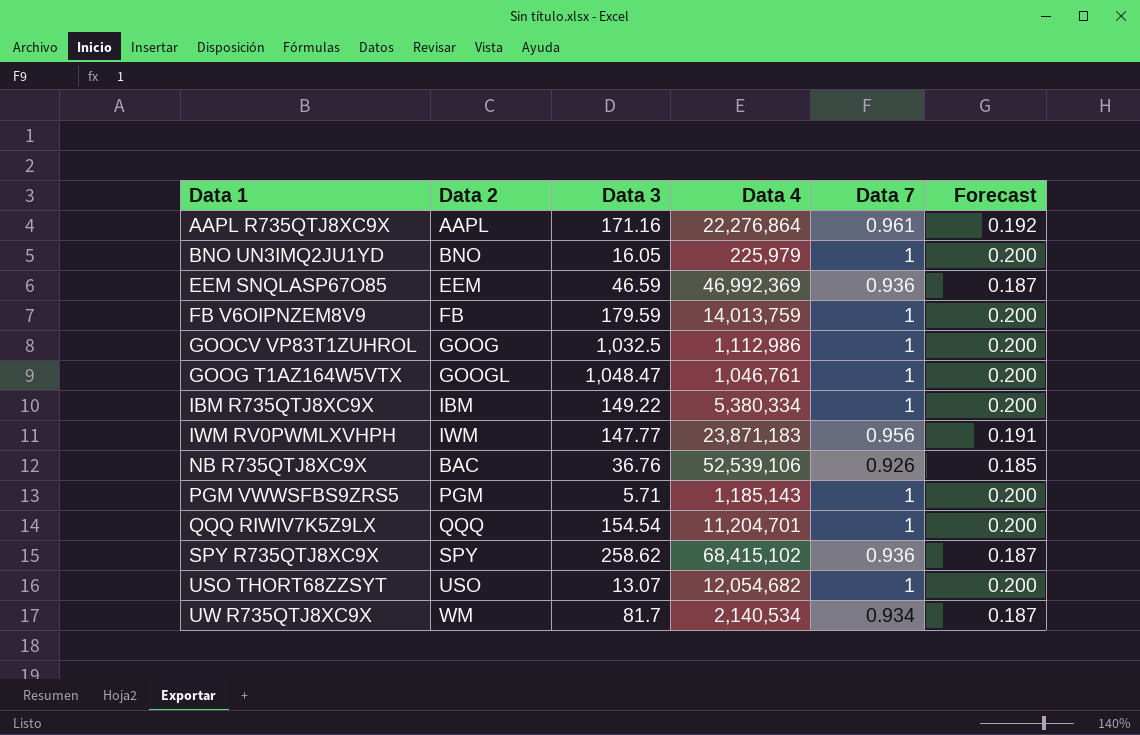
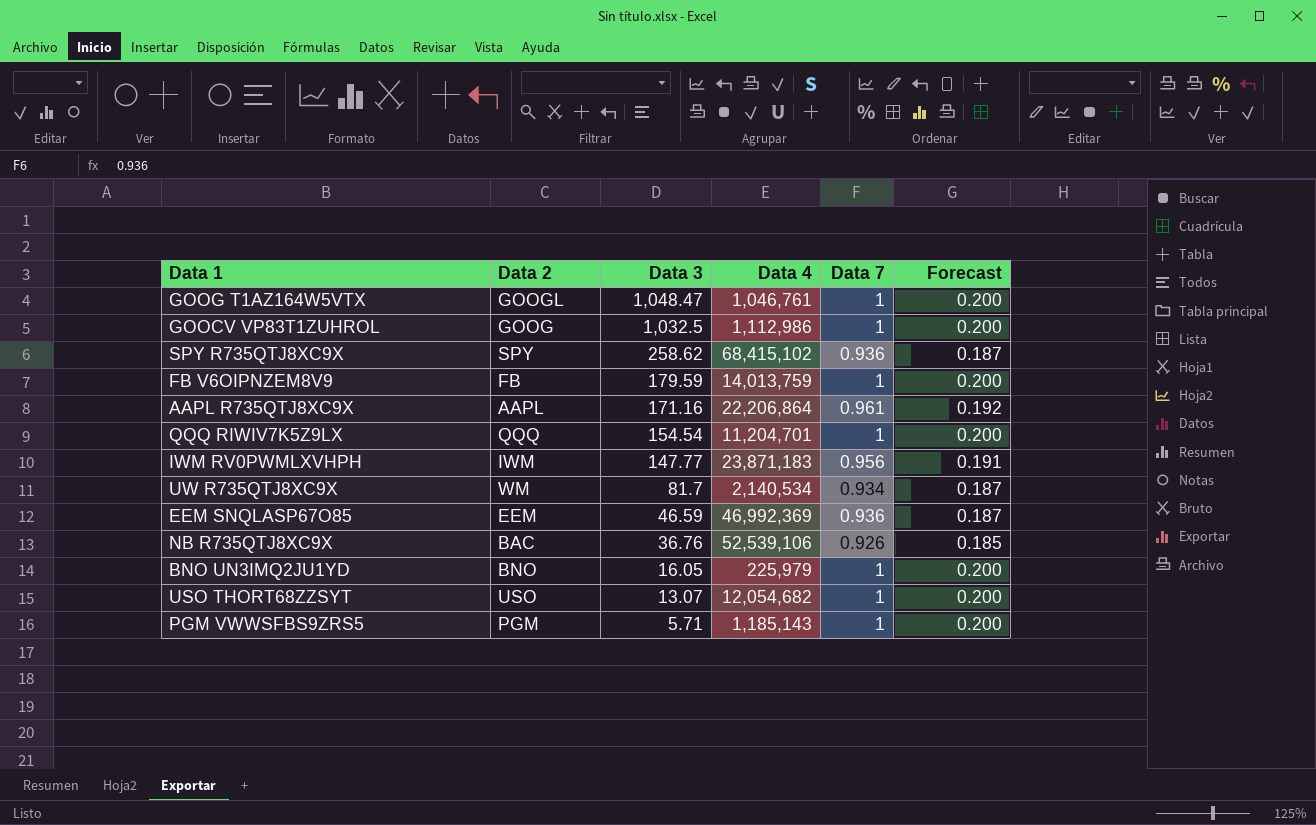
row order: Data 1 ascending -> Data 3 descending
row IBM R735QTJ8XC9X: IBM | 149.22 | 5,380,334 | 1 | 0.200 -> none
AAPL R735QTJ8XC9X | Data 4: 22,276,864 -> 22,206,864

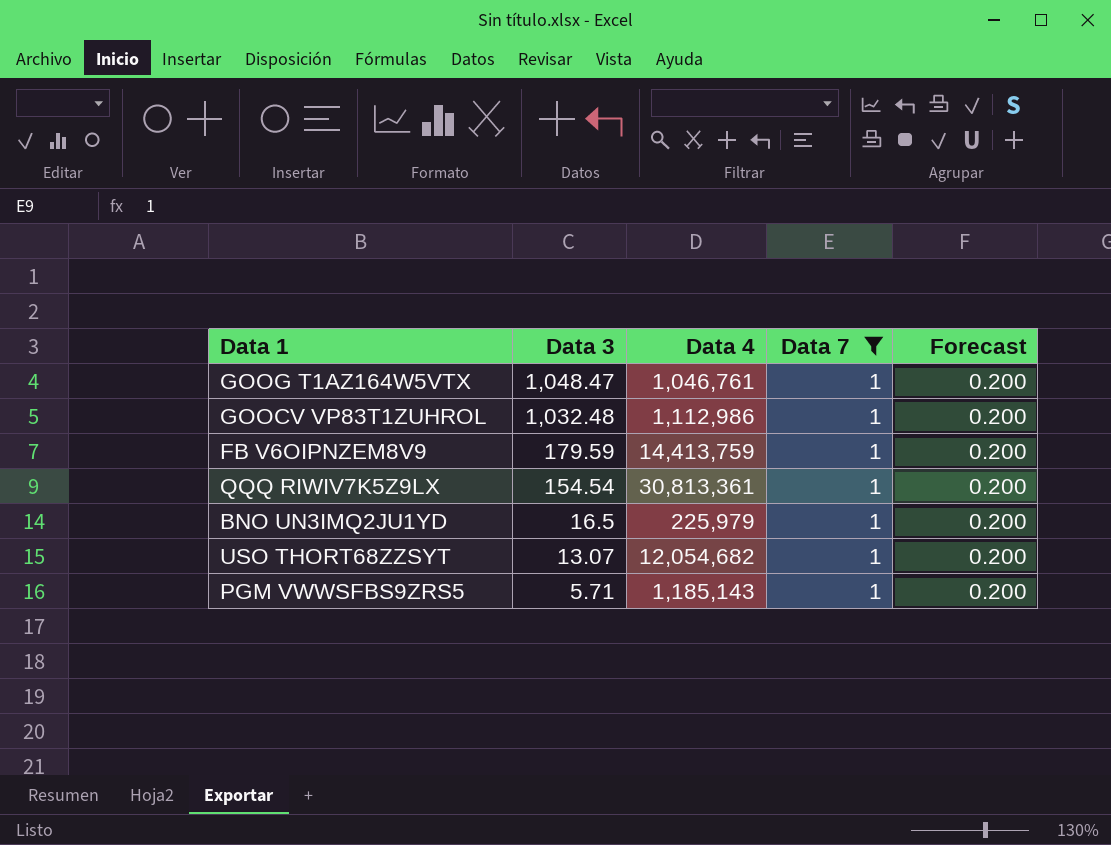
filter: none -> Data 7 = 1
column Data 2 | position: 2 -> none
GOOCV VP83T1ZUHROL | Data 3: 1,032.5 -> 1,032.48
FB V6OIPNZEM8V9 | Data 4: 14,013,759 -> 14,413,759
QQQ RIWIV7K5Z9LX | Data 4: 11,204,701 -> 30,813,361
BNO UN3IMQ2JU1YD | Data 3: 16.05 -> 16.5

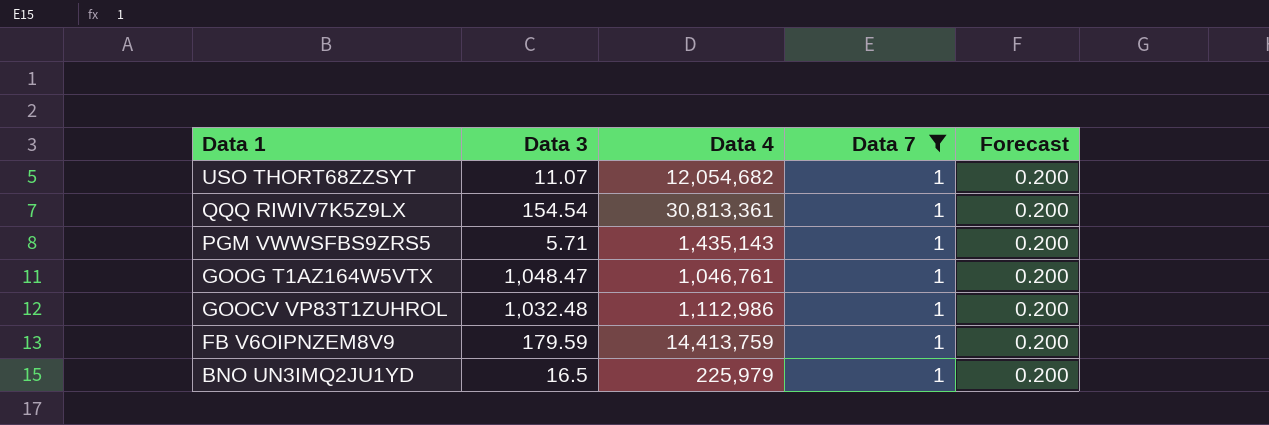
row order: Data 3 descending -> Data 1 descending
USO THORT68ZZSYT | Data 3: 13.07 -> 11.07
PGM VWWSFBS9ZRS5 | Data 4: 1,185,143 -> 1,435,143

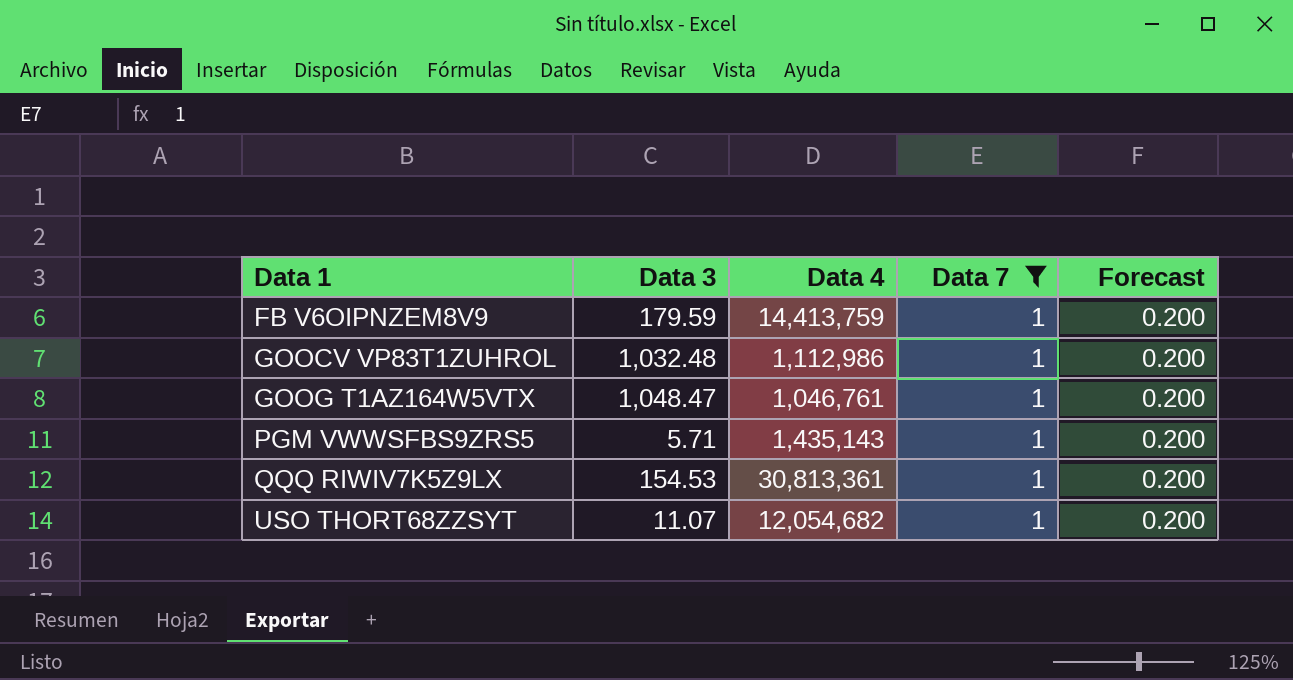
row order: Data 1 descending -> Data 1 ascending
row BNO UN3IMQ2JU1YD: 16.5 | 225,979 | 1 | 0.200 -> none
QQQ RIWIV7K5Z9LX | Data 3: 154.54 -> 154.53

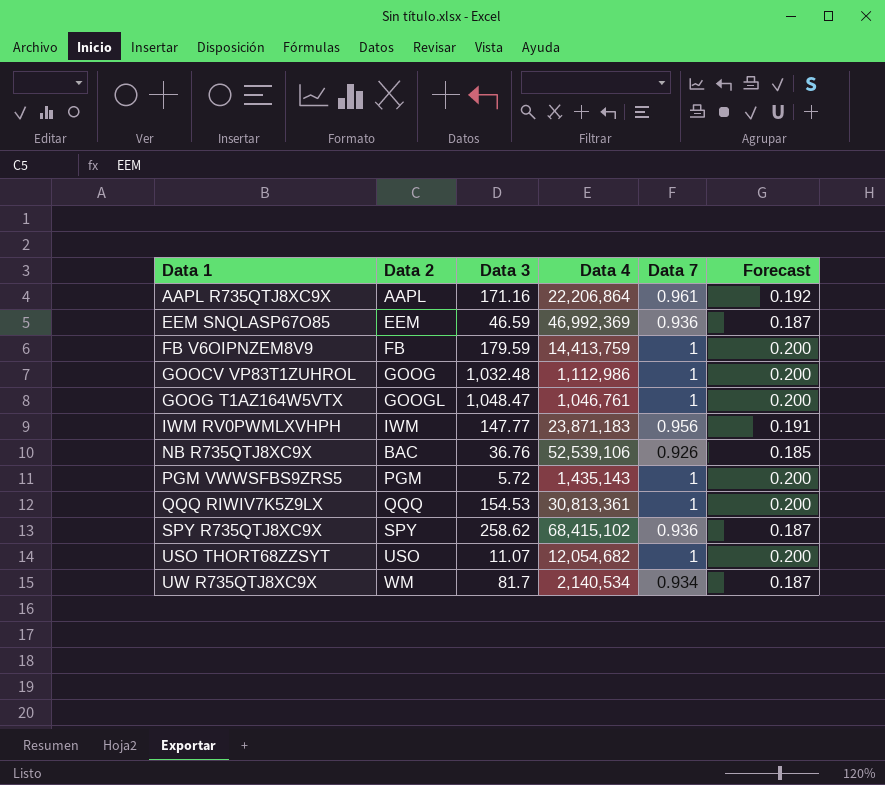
filter: Data 7 = 1 -> none
column Data 2 | position: none -> 2
PGM VWWSFBS9ZRS5 | Data 3: 5.71 -> 5.72

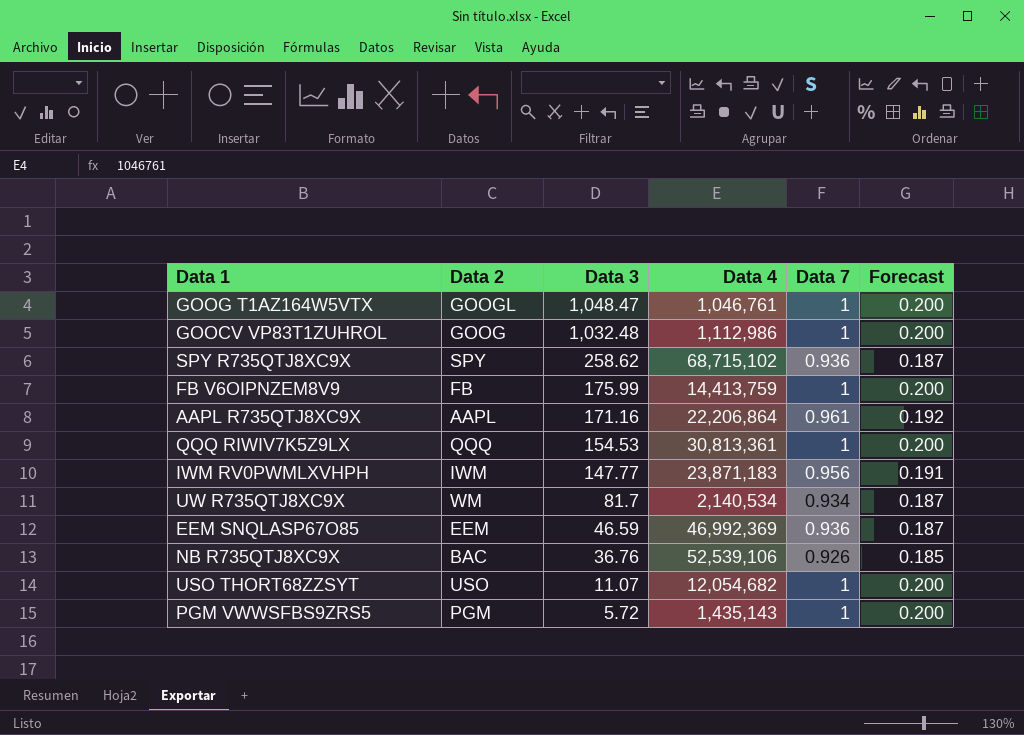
row order: Data 1 ascending -> Data 3 descending
SPY R735QTJ8XC9X | Data 4: 68,415,102 -> 68,715,102
FB V6OIPNZEM8V9 | Data 3: 179.59 -> 175.99

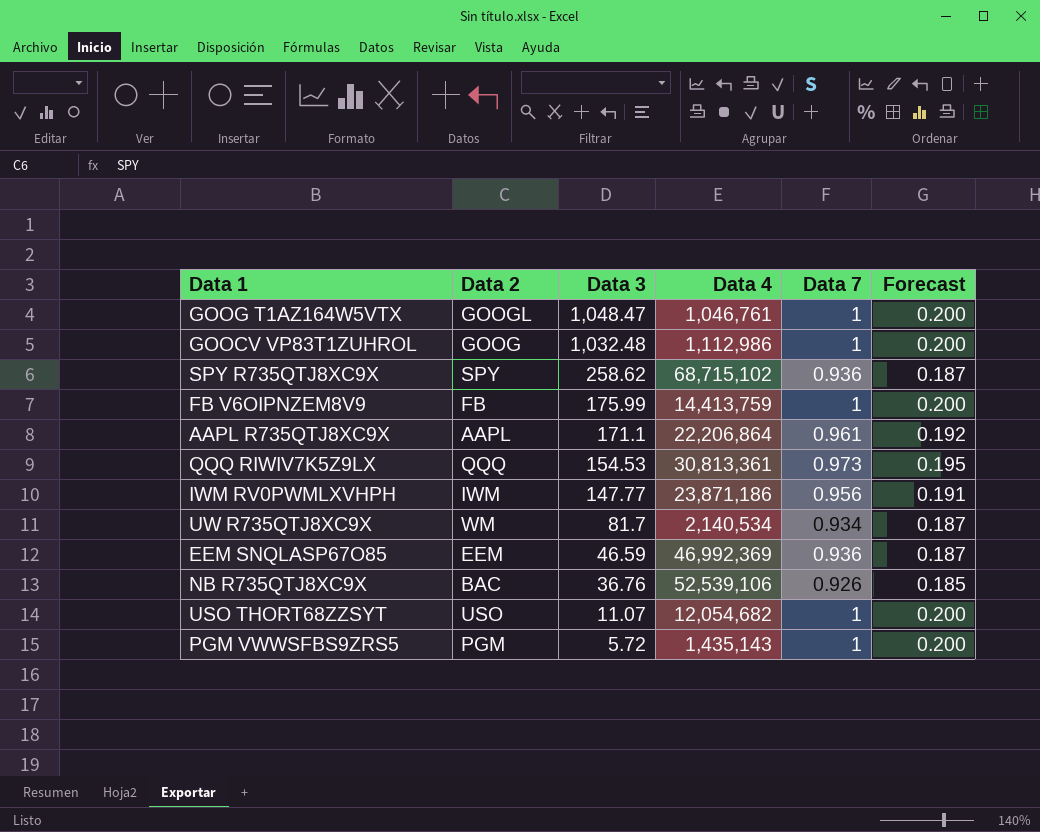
AAPL R735QTJ8XC9X | Data 3: 171.16 -> 171.1
QQQ RIWIV7K5Z9LX | Data 7: 1 -> 0.973
QQQ RIWIV7K5Z9LX | Forecast: 0.200 -> 0.195
IWM RV0PWMLXVHPH | Data 4: 23,871,183 -> 23,871,186

